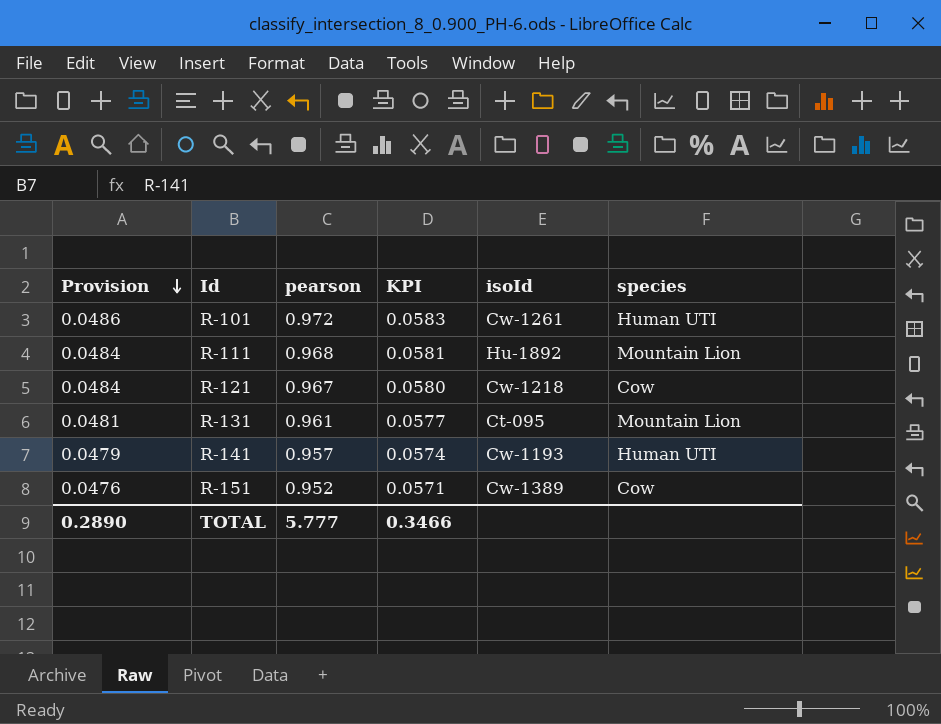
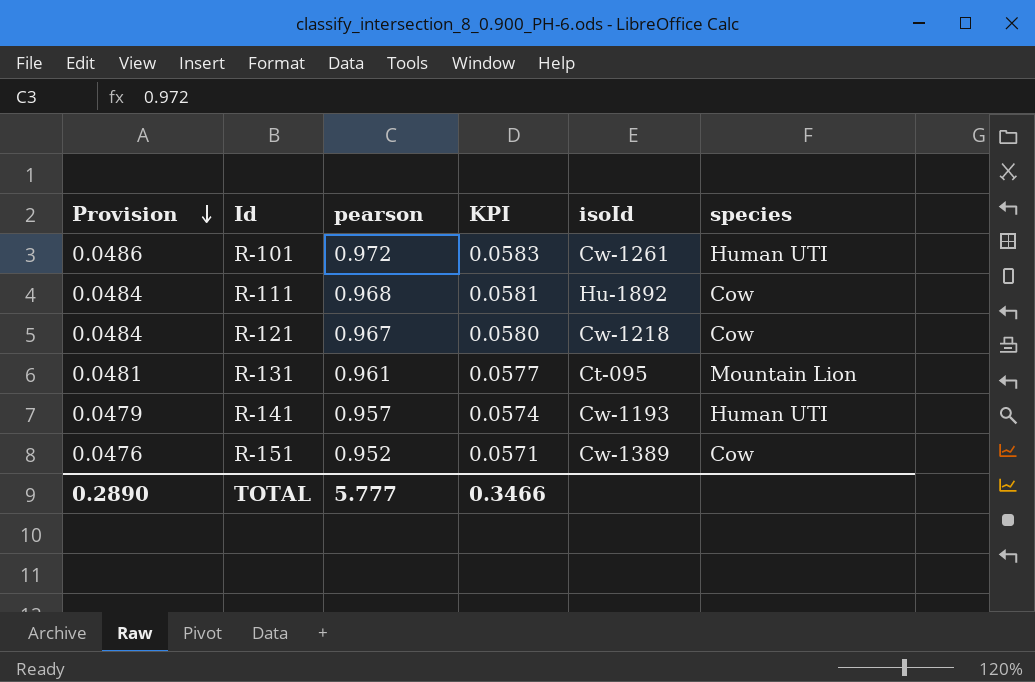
R-111 | species: Mountain Lion -> Cow

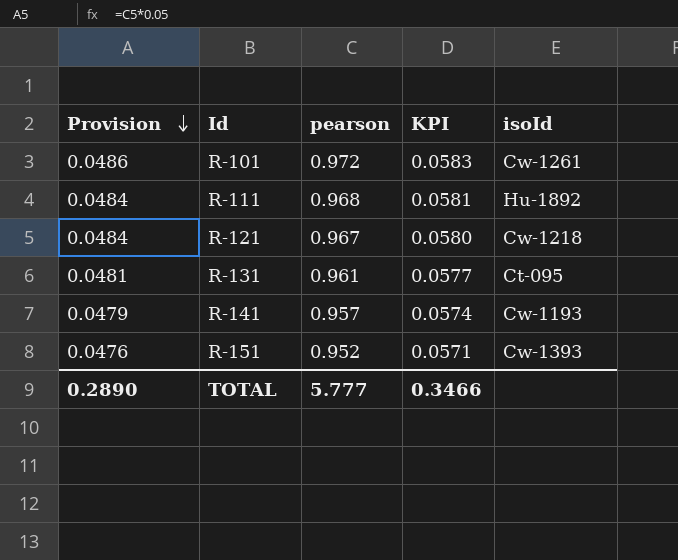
column species | position: 6 -> none
R-151 | isoId: Cw-1389 -> Cw-1393

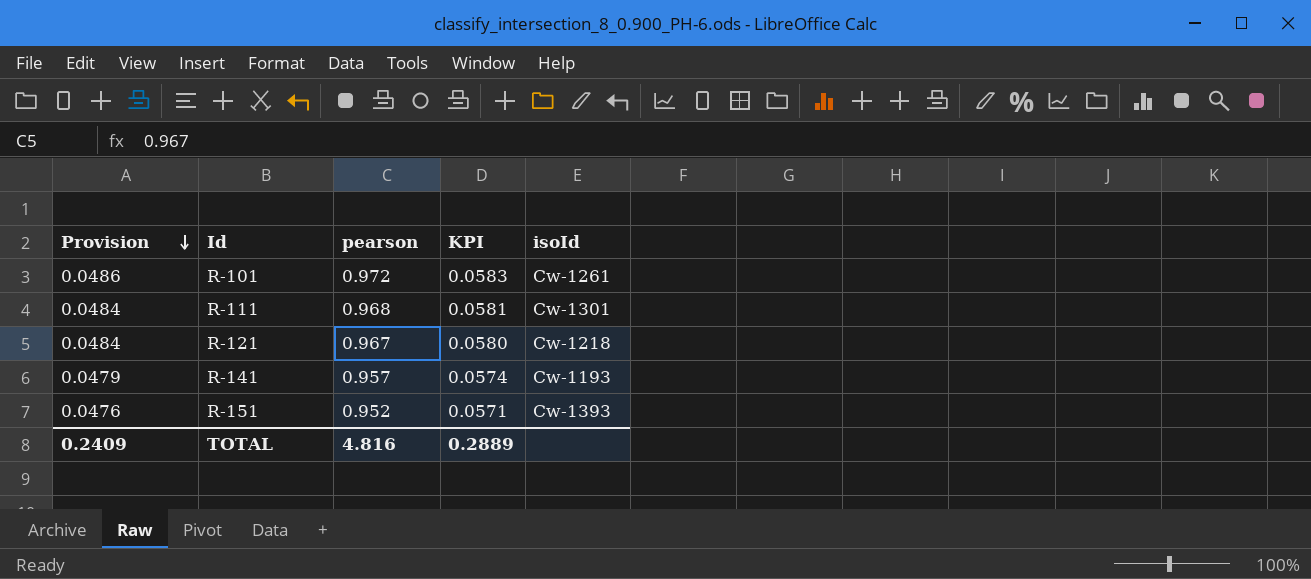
row R-131: 0.0481 | 0.961 | 0.0577 | Ct-095 -> none
R-111 | isoId: Hu-1892 -> Cw-1301
TOTAL | Provision: 0.2890 -> 0.2409
TOTAL | pearson: 5.777 -> 4.816
TOTAL | KPI: 0.3466 -> 0.2889

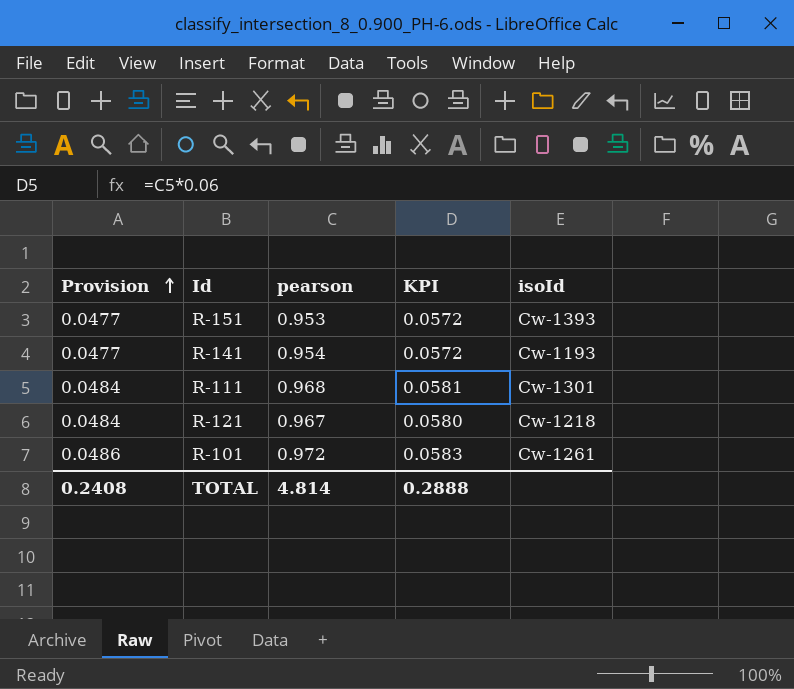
row order: Provision descending -> Provision ascending
R-151 | Provision: 0.0476 -> 0.0477
R-151 | pearson: 0.952 -> 0.953
R-151 | KPI: 0.0571 -> 0.0572
R-141 | Provision: 0.0479 -> 0.0477
R-141 | pearson: 0.957 -> 0.954
R-141 | KPI: 0.0574 -> 0.0572
TOTAL | Provision: 0.2409 -> 0.2408
TOTAL | pearson: 4.816 -> 4.814
TOTAL | KPI: 0.2889 -> 0.2888

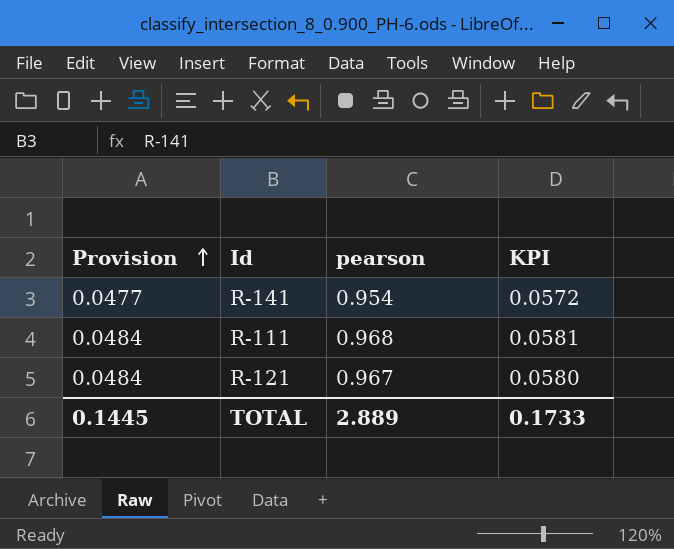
column isoId | position: 5 -> none
row R-151: 0.0477 | 0.953 | 0.0572 | Cw-1393 -> none
row R-101: 0.0486 | 0.972 | 0.0583 | Cw-1261 -> none
TOTAL | Provision: 0.2408 -> 0.1445
TOTAL | pearson: 4.814 -> 2.889
TOTAL | KPI: 0.2888 -> 0.1733

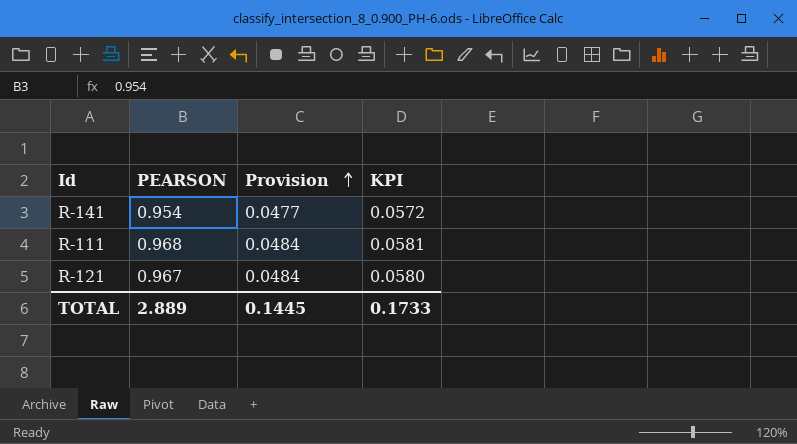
column name: pearson -> PEARSON
column Provision | position: 1 -> 3

